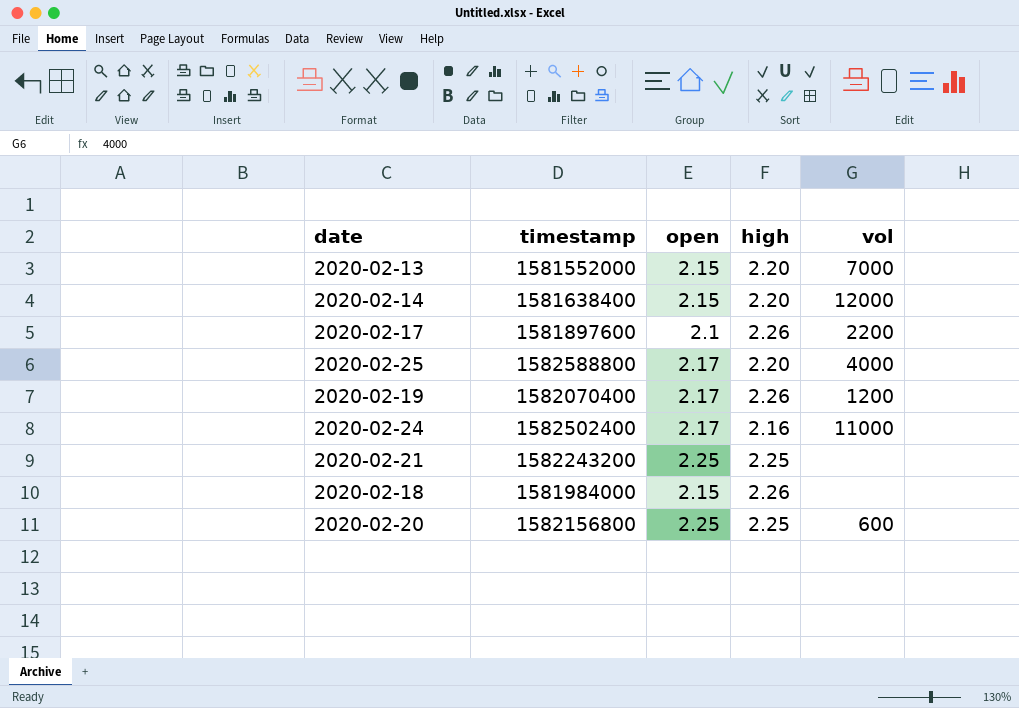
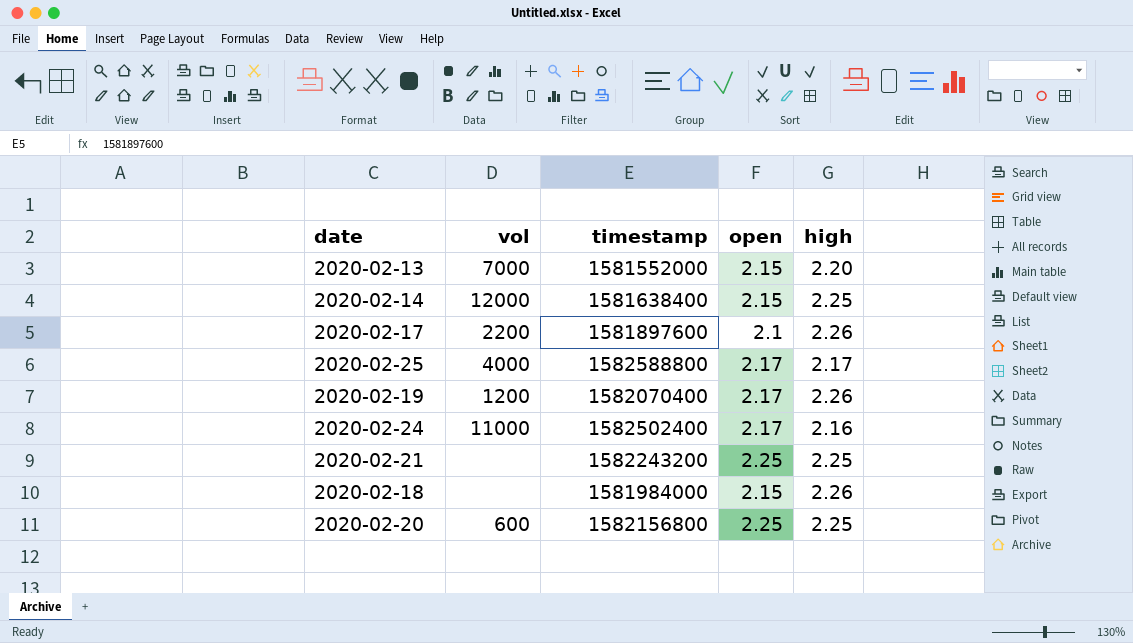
column vol | position: 5 -> 2
2020-02-14 | high: 2.20 -> 2.25
2020-02-25 | high: 2.20 -> 2.17

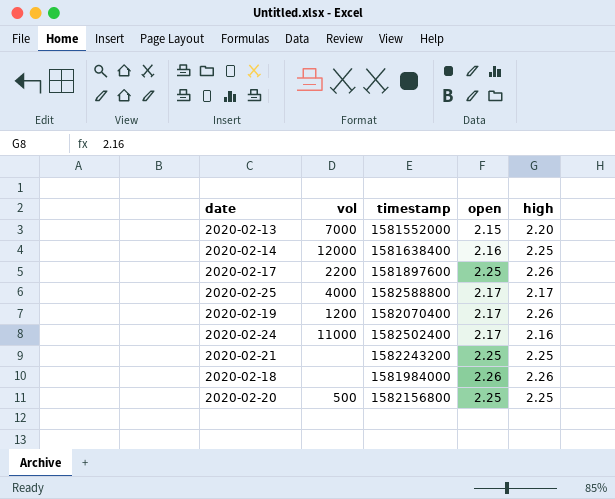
2020-02-14 | open: 2.15 -> 2.16
2020-02-17 | open: 2.1 -> 2.25
2020-02-18 | open: 2.15 -> 2.26
2020-02-20 | vol: 600 -> 500

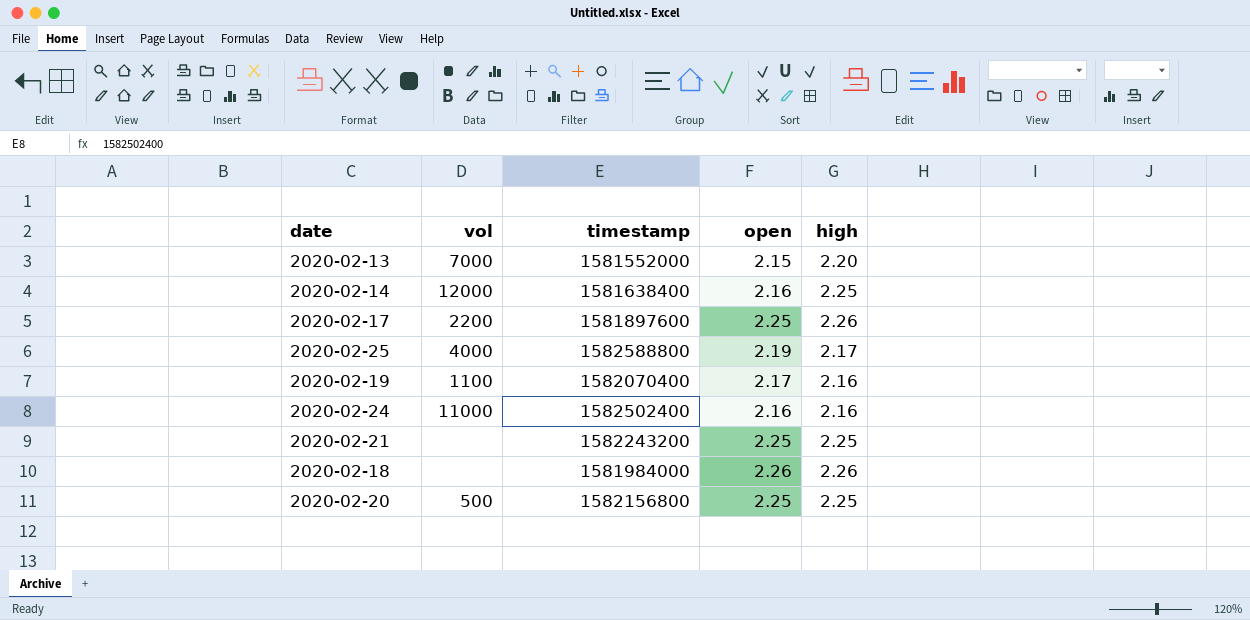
2020-02-25 | open: 2.17 -> 2.19
2020-02-19 | vol: 1200 -> 1100
2020-02-19 | high: 2.26 -> 2.16
2020-02-24 | open: 2.17 -> 2.16

